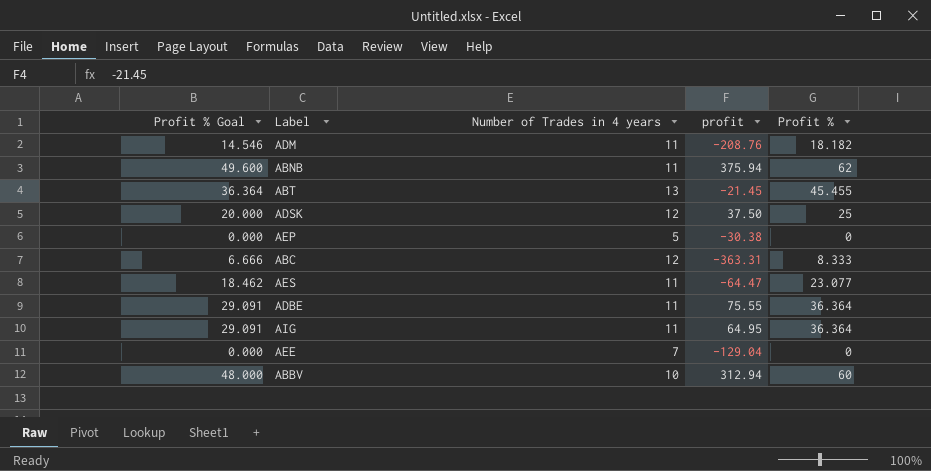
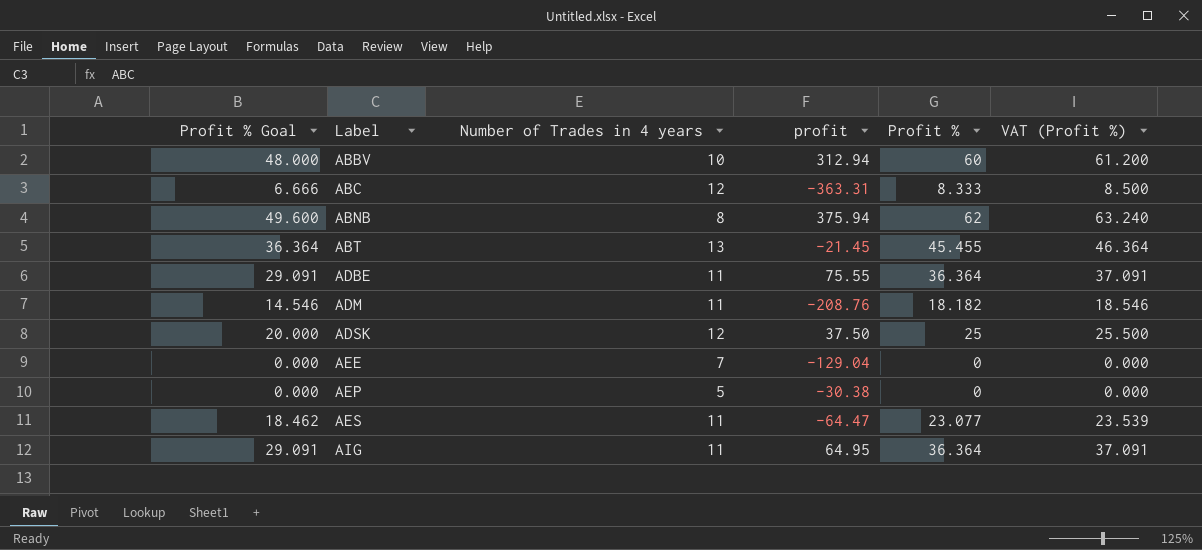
row order: none -> Label ascending
column VAT (Profit %) | formula: none -> [Profit %] * 1.02
ABNB | Number of Trades in 4 years: 11 -> 8

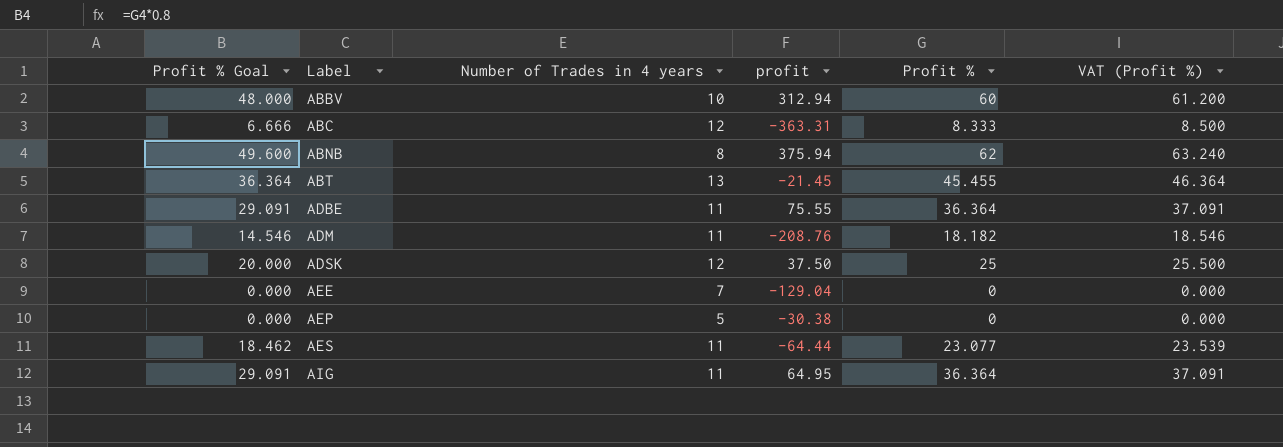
AES | profit: -64.47 -> -64.44

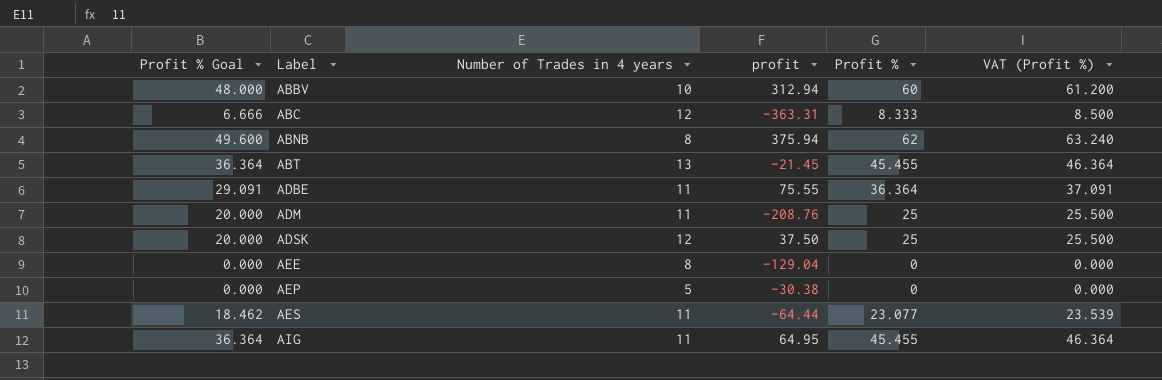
ADM | Profit % Goal: 14.546 -> 20.000
ADM | Profit %: 18.182 -> 25
ADM | VAT (Profit %): 18.546 -> 25.500
AEE | Number of Trades in 4 years: 7 -> 8
AIG | Profit % Goal: 29.091 -> 36.364
AIG | Profit %: 36.364 -> 45.455
AIG | VAT (Profit %): 37.091 -> 46.364

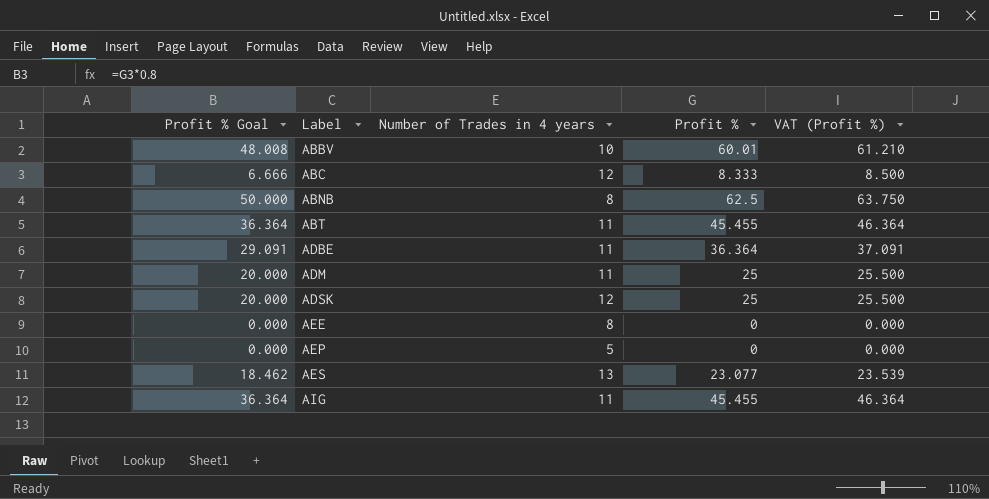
column profit | position: 4 -> none
ABBV | Profit % Goal: 48.000 -> 48.008
ABBV | Profit %: 60 -> 60.01
ABBV | VAT (Profit %): 61.200 -> 61.210
ABNB | Profit % Goal: 49.600 -> 50.000
ABNB | Profit %: 62 -> 62.5
ABNB | VAT (Profit %): 63.240 -> 63.750
ABT | Number of Trades in 4 years: 13 -> 11
AES | Number of Trades in 4 years: 11 -> 13

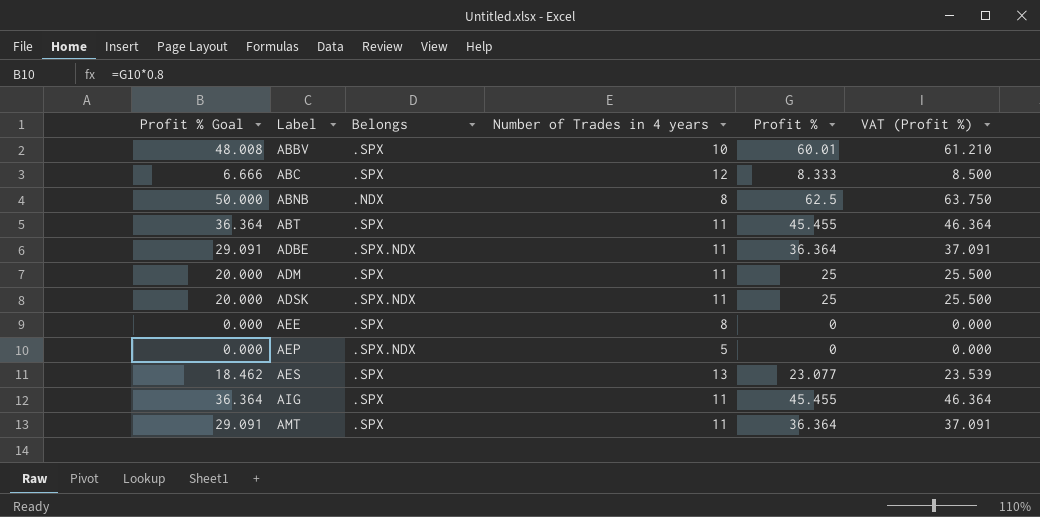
column Belongs | position: none -> 3
ADSK | Number of Trades in 4 years: 12 -> 11
row AMT: none -> 29.091 | .SPX | 11 | 36.364 | 37.091

